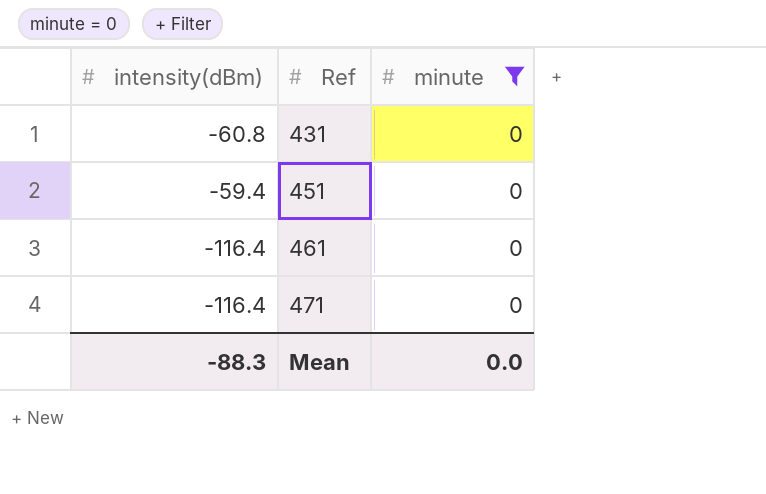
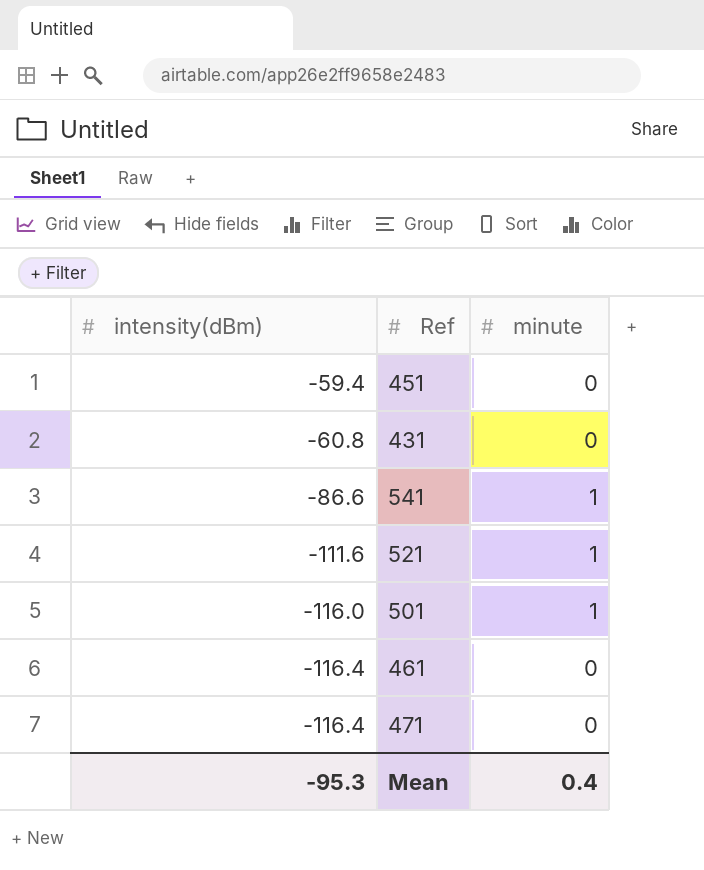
filter: minute = 0 -> none
row order: Ref ascending -> intensity(dBm) descending
Mean | intensity(dBm): -88.3 -> -95.3
Mean | minute: 0.0 -> 0.4

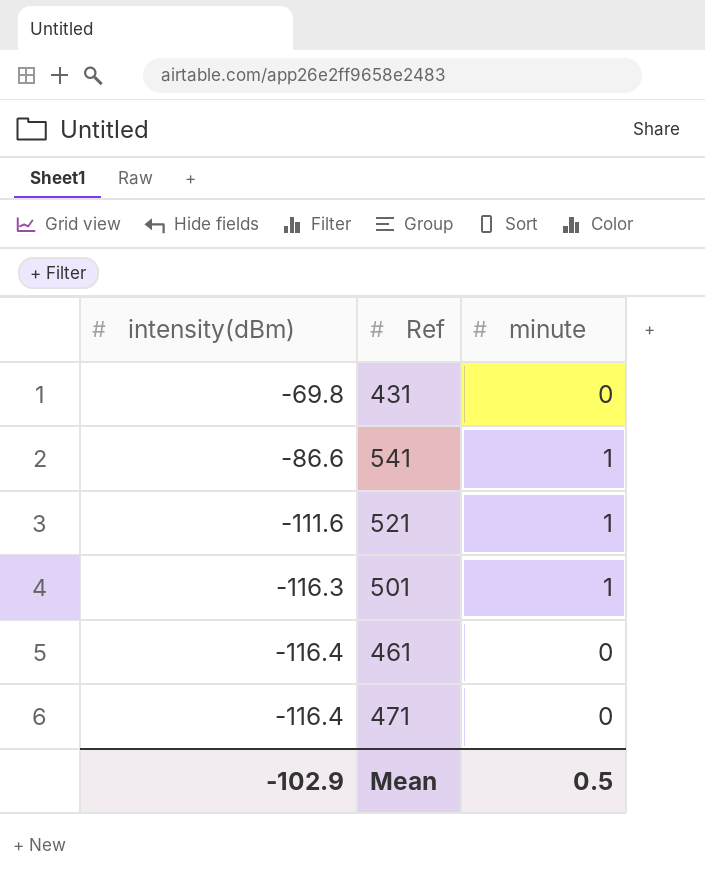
row 451: -59.4 | 0 -> none
431 | intensity(dBm): -60.8 -> -69.8
501 | intensity(dBm): -116.0 -> -116.3
Mean | intensity(dBm): -95.3 -> -102.9
Mean | minute: 0.4 -> 0.5

